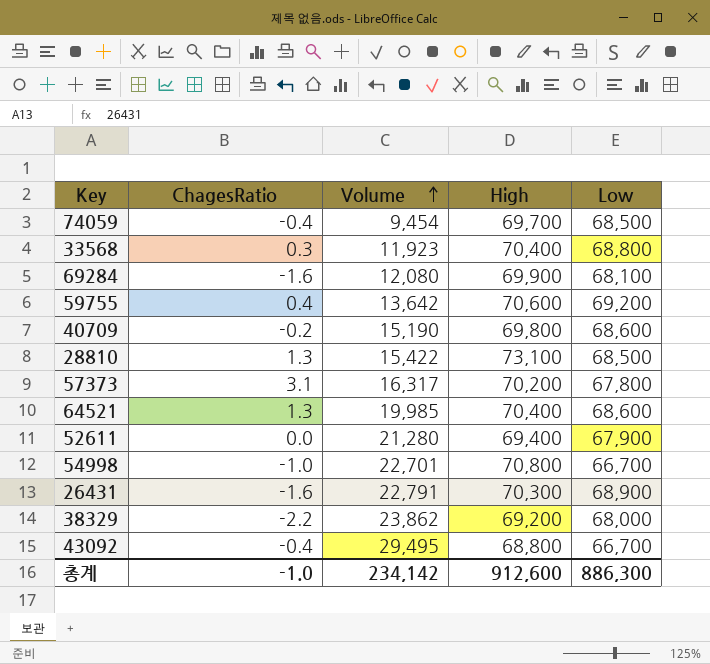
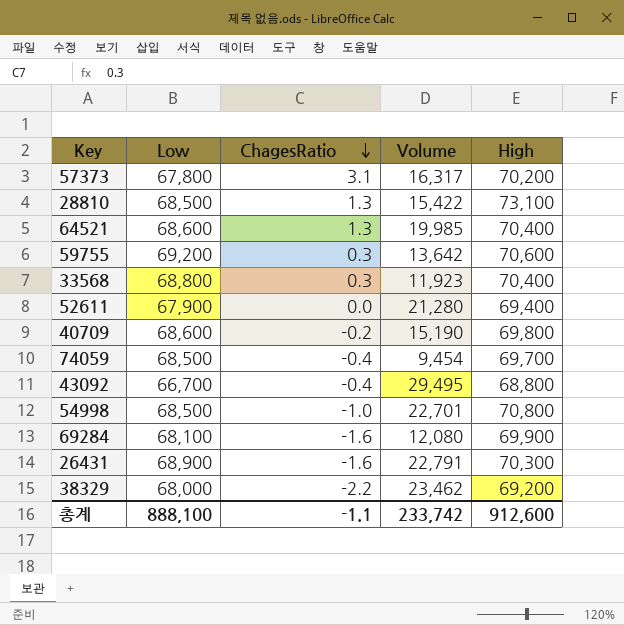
row order: Volume ascending -> ChagesRatio descending
column Low | position: 5 -> 2
59755 | ChagesRatio: 0.4 -> 0.3
54998 | Low: 66,700 -> 68,500
38329 | Volume: 23,862 -> 23,462
총계 | Low: 886,300 -> 888,100
총계 | ChagesRatio: -1.0 -> -1.1
총계 | Volume: 234,142 -> 233,742

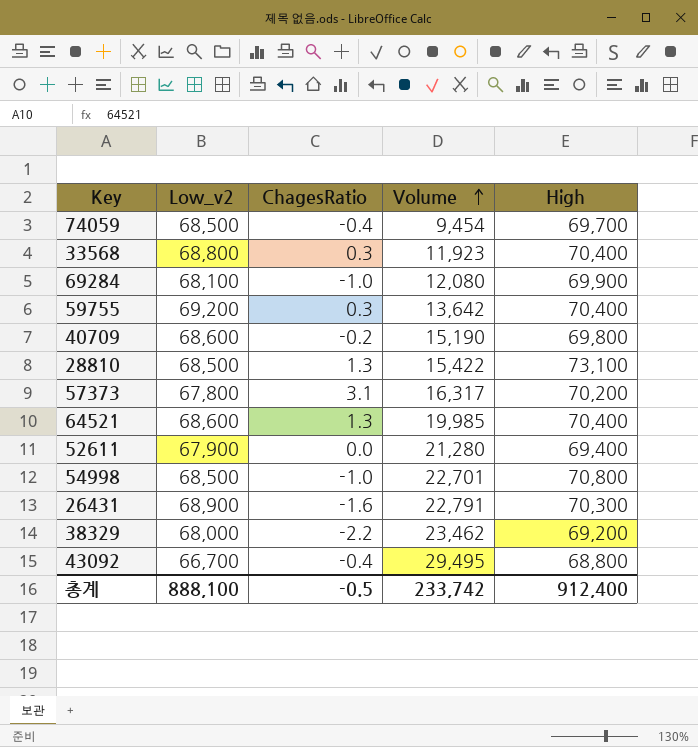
row order: ChagesRatio descending -> Volume ascending
column name: Low -> Low_v2
69284 | ChagesRatio: -1.6 -> -1.0
59755 | High: 70,600 -> 70,400
총계 | ChagesRatio: -1.1 -> -0.5
총계 | High: 912,600 -> 912,400

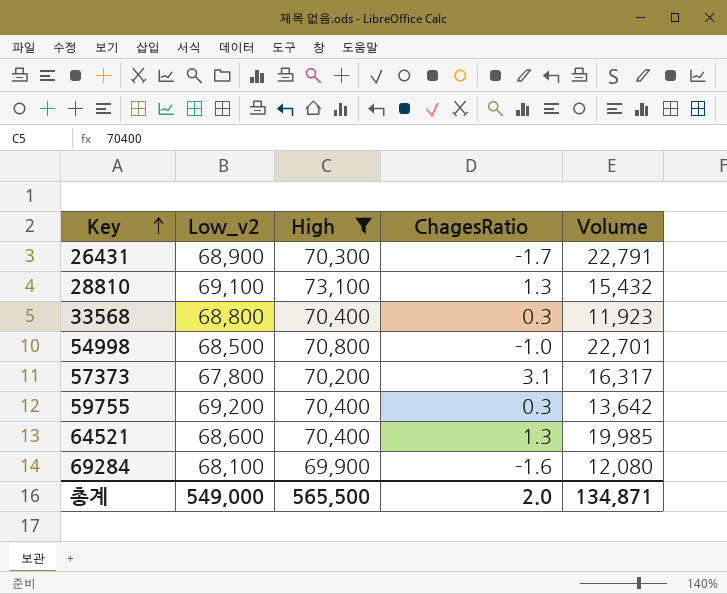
filter: none -> High >= 69,900
row order: Volume ascending -> Key ascending
column High | position: 5 -> 3
26431 | ChagesRatio: -1.6 -> -1.7
28810 | Low_v2: 68,500 -> 69,100
28810 | Volume: 15,422 -> 15,432
69284 | ChagesRatio: -1.0 -> -1.6
총계 | Low_v2: 888,100 -> 549,000
총계 | High: 912,400 -> 565,500
총계 | ChagesRatio: -0.5 -> 2.0
총계 | Volume: 233,742 -> 134,871

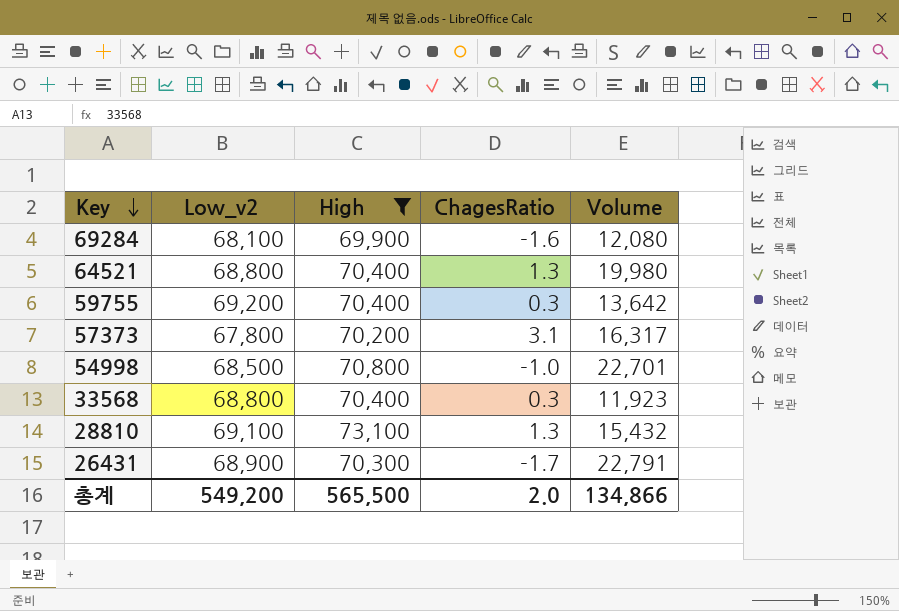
row order: Key ascending -> Key descending
64521 | Low_v2: 68,600 -> 68,800
64521 | Volume: 19,985 -> 19,980
총계 | Low_v2: 549,000 -> 549,200
총계 | Volume: 134,871 -> 134,866

